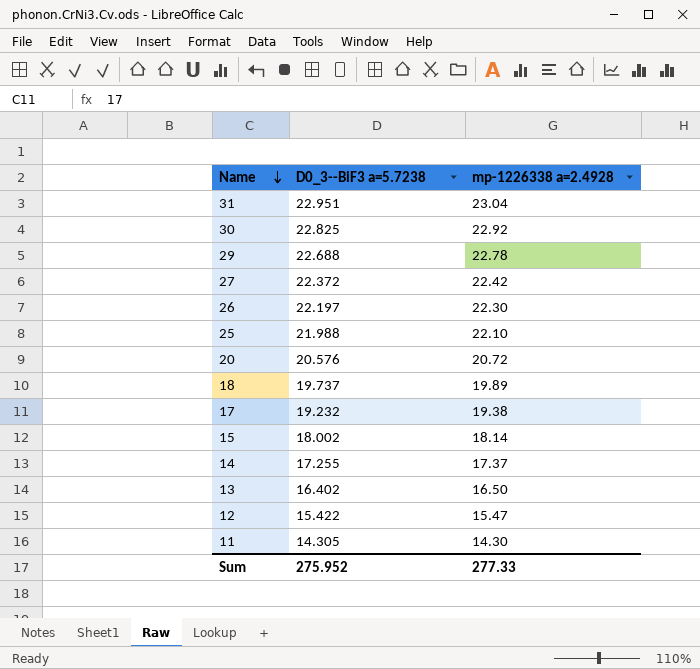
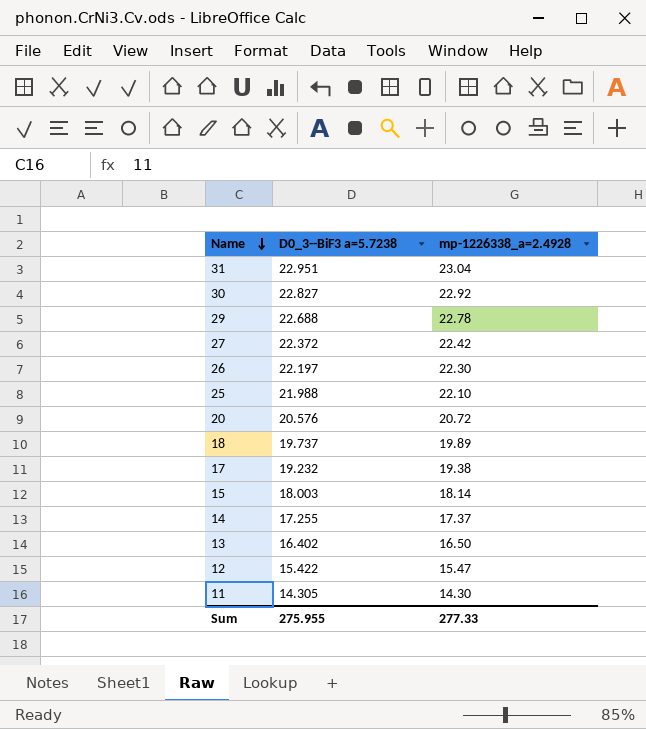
column name: mp-1226338 a=2.4928 -> mp-1226338_a=2.4928
30 | D0_3--BiF3 a=5.7238: 22.825 -> 22.827
15 | D0_3--BiF3 a=5.7238: 18.002 -> 18.003
Sum | D0_3--BiF3 a=5.7238: 275.952 -> 275.955

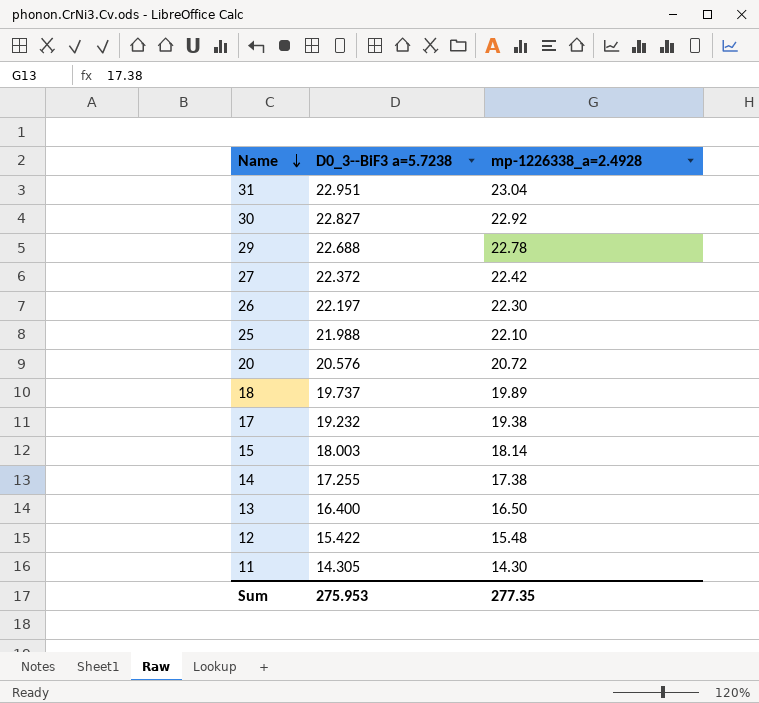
14 | mp-1226338_a=2.4928: 17.37 -> 17.38
13 | D0_3--BiF3 a=5.7238: 16.402 -> 16.400
12 | mp-1226338_a=2.4928: 15.47 -> 15.48
Sum | D0_3--BiF3 a=5.7238: 275.955 -> 275.953
Sum | mp-1226338_a=2.4928: 277.33 -> 277.35

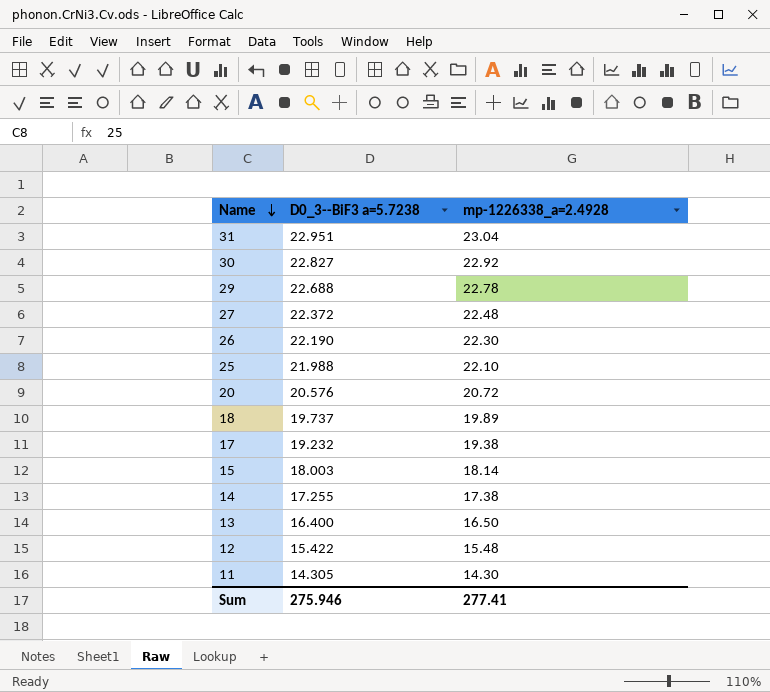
27 | mp-1226338_a=2.4928: 22.42 -> 22.48
26 | D0_3--BiF3 a=5.7238: 22.197 -> 22.190
Sum | D0_3--BiF3 a=5.7238: 275.953 -> 275.946
Sum | mp-1226338_a=2.4928: 277.35 -> 277.41

